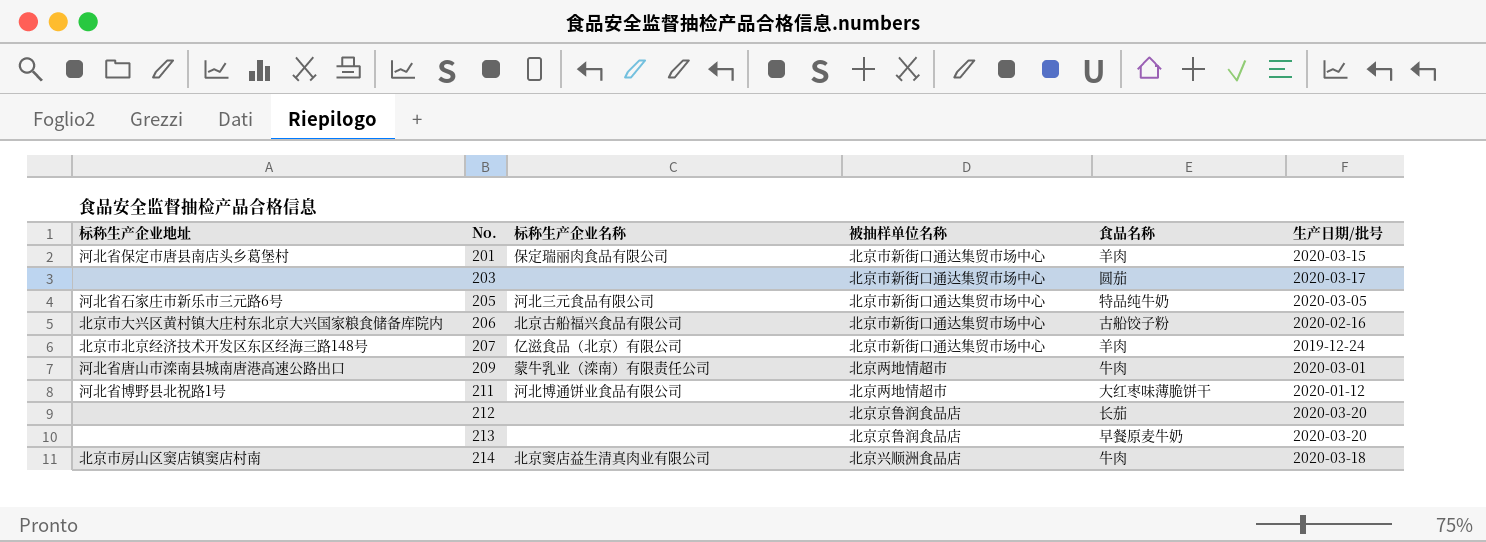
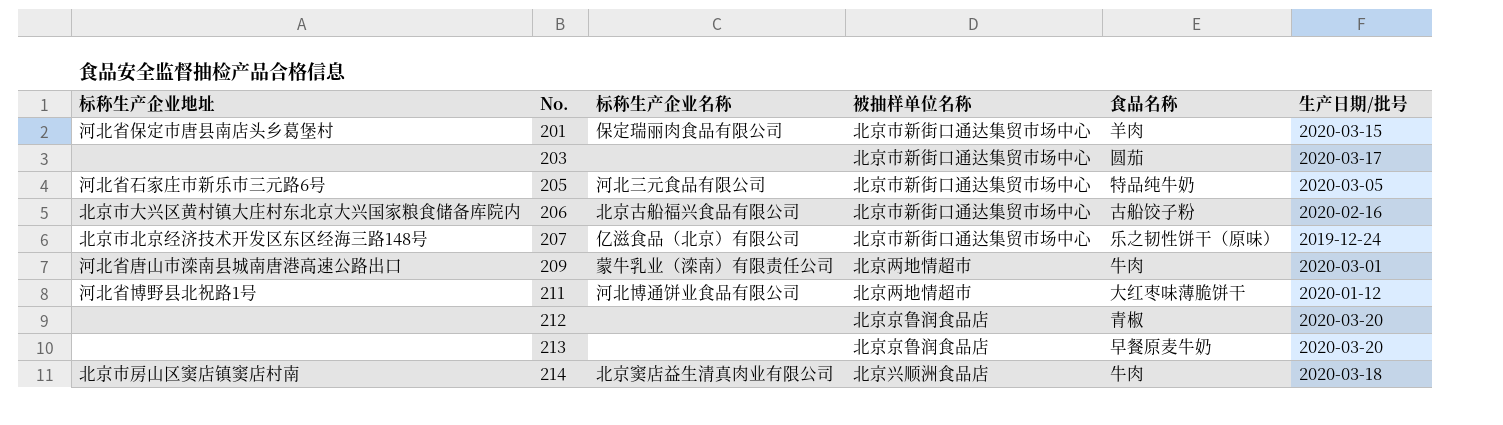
207 | 食品名称: 羊肉 -> 乐之韧性饼干（原味）
212 | 食品名称: 长茄 -> 青椒

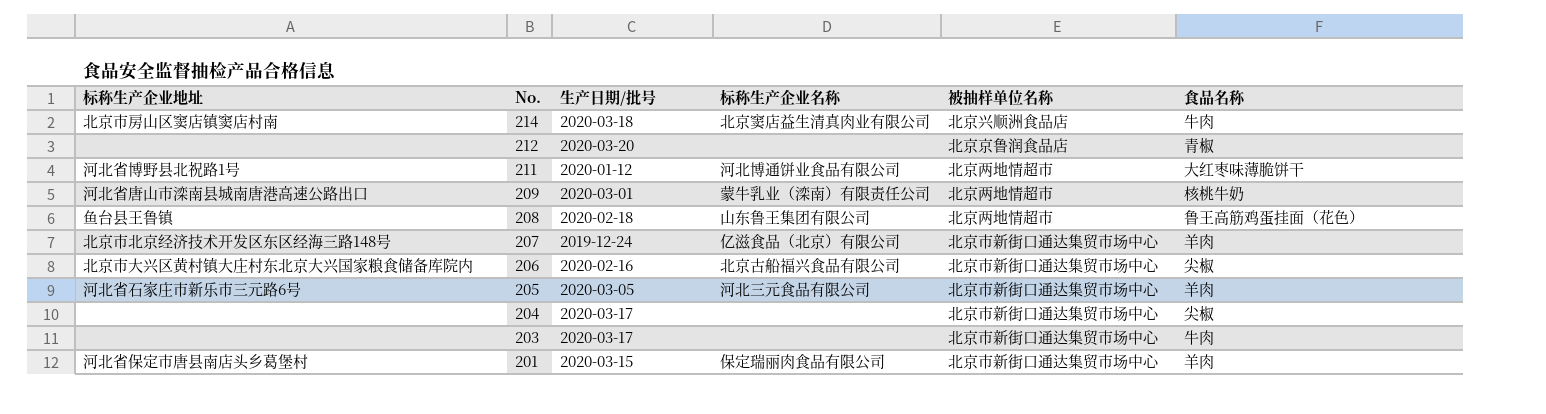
row order: No. ascending -> No. descending
column 生产日期/批号 | position: 6 -> 3
row 213: none | none | 北京京鲁润食品店 | 早餐原麦牛奶 | 2020-03-20 -> none
209 | 食品名称: 牛肉 -> 核桃牛奶
row 208: none -> 鱼台县王鲁镇 | 2020-02-18 | 山东鲁王集团有限公司 | 北京两地情超市 | 鲁王高筋鸡蛋挂面（花色）
207 | 食品名称: 乐之韧性饼干（原味） -> 羊肉
206 | 食品名称: 古船饺子粉 -> 尖椒
205 | 食品名称: 特品纯牛奶 -> 羊肉
row 204: none -> none | 2020-03-17 | none | 北京市新街口通达集贸市场中心 | 尖椒
203 | 食品名称: 圆茄 -> 牛肉

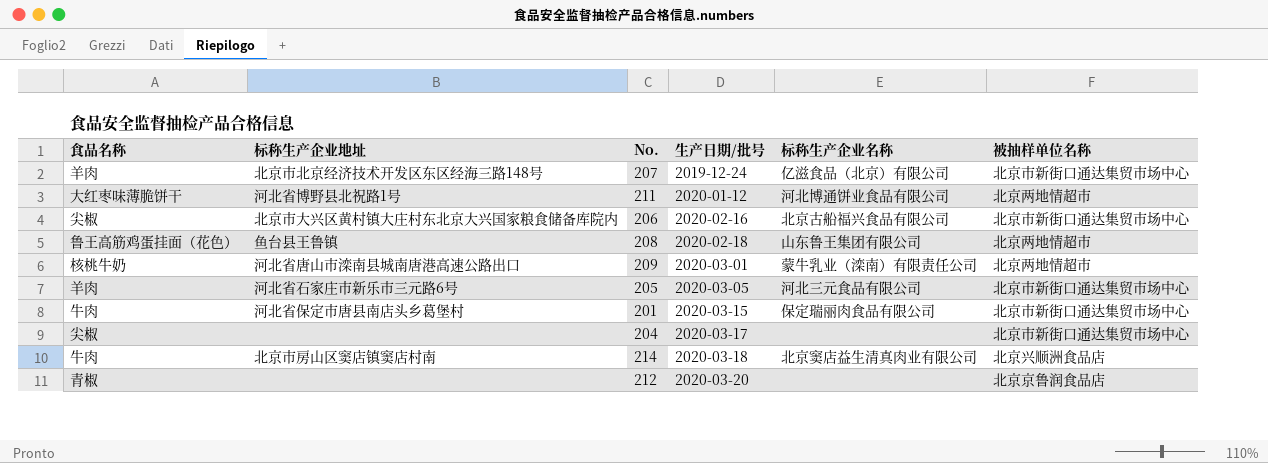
row order: No. descending -> 生产日期/批号 ascending
column 食品名称 | position: 6 -> 1
row 203: none | 2020-03-17 | none | 北京市新街口通达集贸市场中心 | 牛肉 -> none
201 | 食品名称: 羊肉 -> 牛肉

